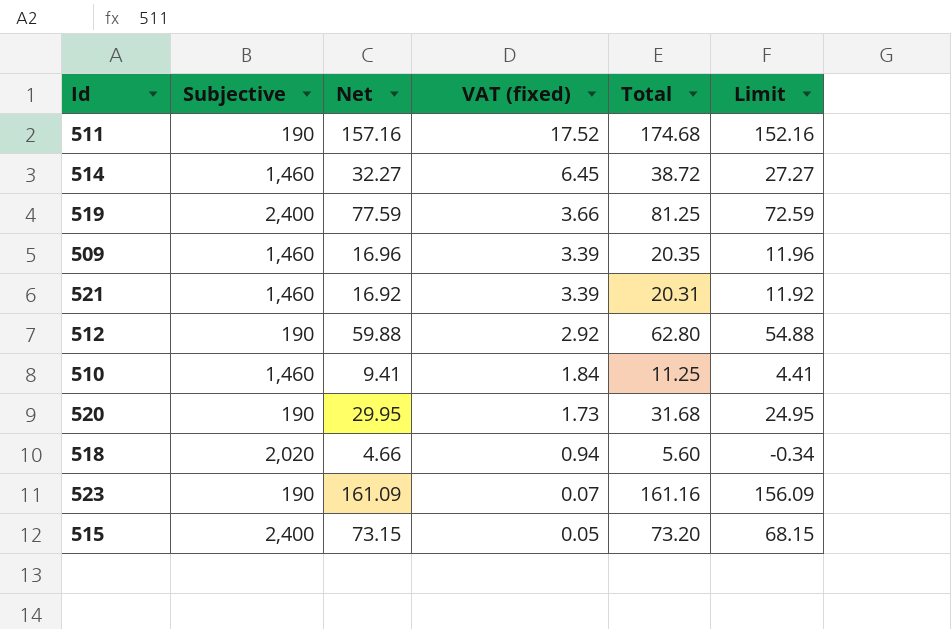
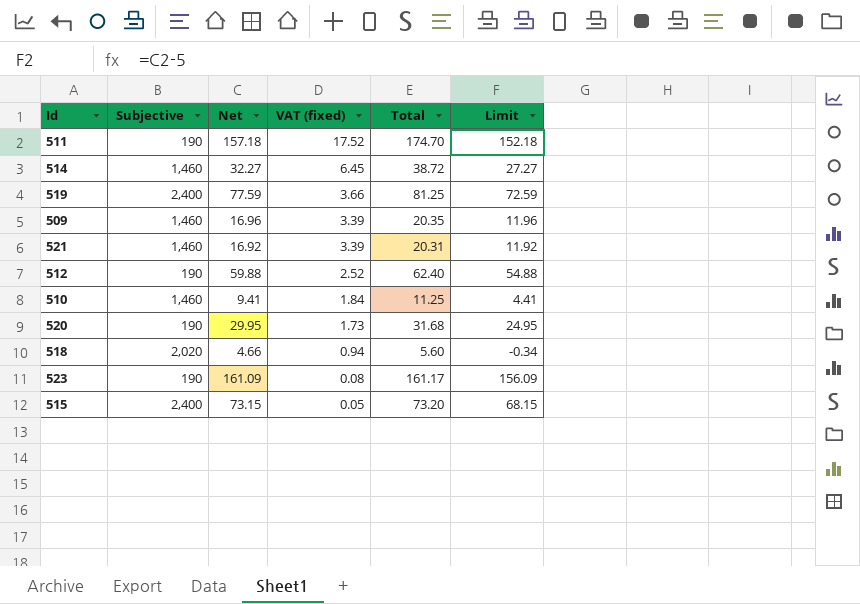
511 | Net: 157.16 -> 157.18
511 | Total: 174.68 -> 174.70
511 | Limit: 152.16 -> 152.18
512 | VAT (fixed): 2.92 -> 2.52
512 | Total: 62.80 -> 62.40
523 | VAT (fixed): 0.07 -> 0.08
523 | Total: 161.16 -> 161.17

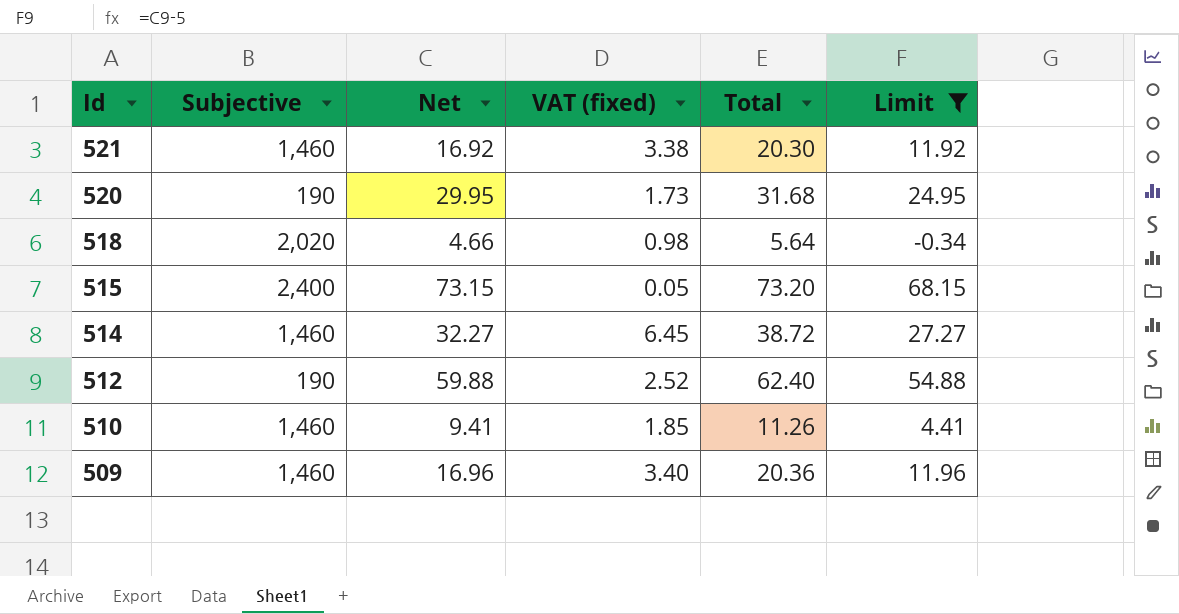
filter: none -> Limit <= 68.15
row order: VAT (fixed) descending -> Id descending
521 | VAT (fixed): 3.39 -> 3.38
521 | Total: 20.31 -> 20.30
518 | VAT (fixed): 0.94 -> 0.98
518 | Total: 5.60 -> 5.64
510 | VAT (fixed): 1.84 -> 1.85
510 | Total: 11.25 -> 11.26
509 | VAT (fixed): 3.39 -> 3.40
509 | Total: 20.35 -> 20.36

